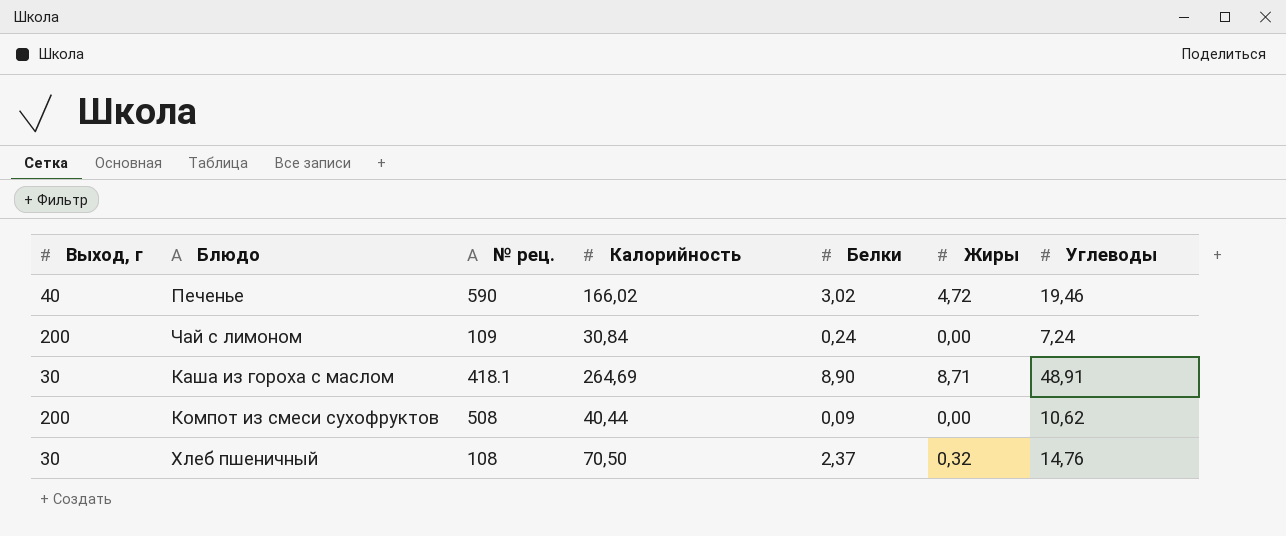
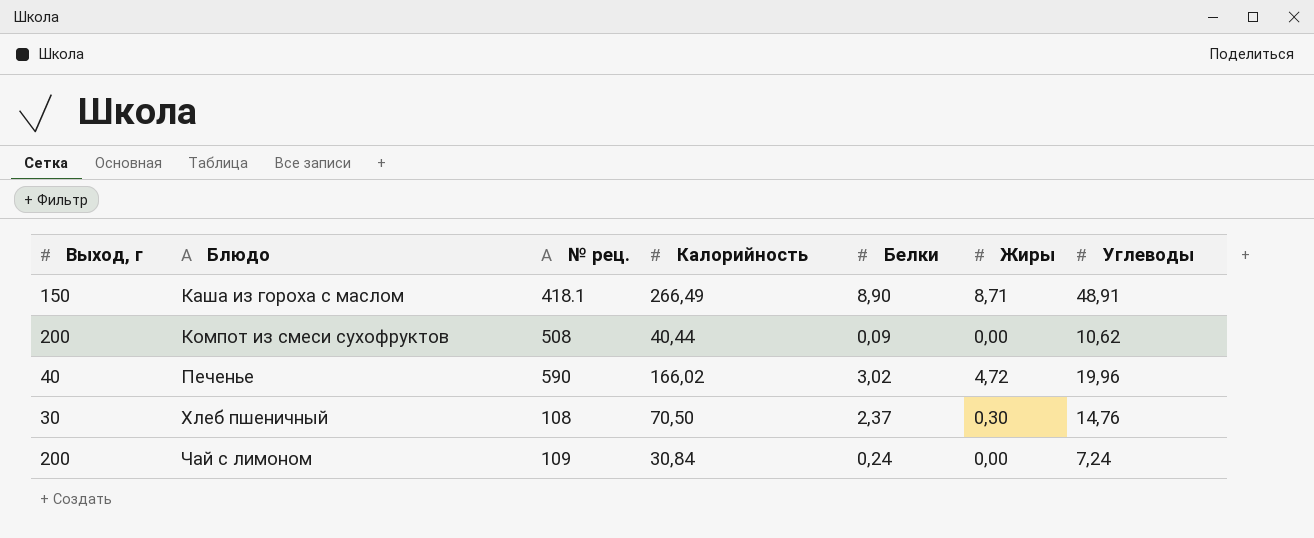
row order: none -> Блюдо ascending
Каша из гороха с маслом | Выход, г: 30 -> 150
Каша из гороха с маслом | Калорийность: 264,69 -> 266,49
Печенье | Углеводы: 19,46 -> 19,96
Хлеб пшеничный | Жиры: 0,32 -> 0,30

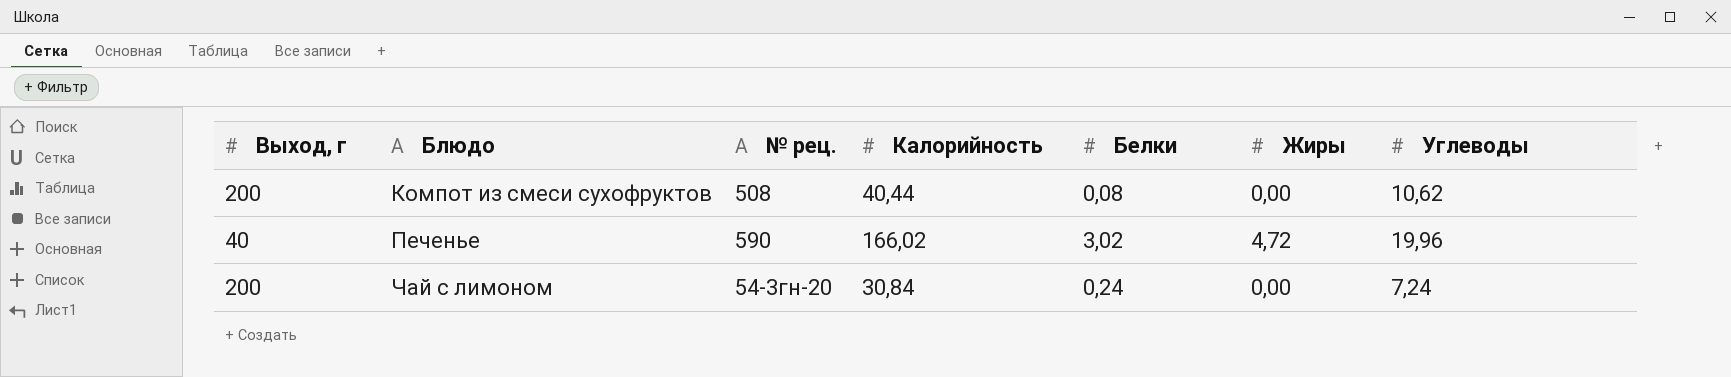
row Каша из гороха с маслом: 150 | 418.1 | 266,49 | 8,90 | 8,71 | 48,91 -> none
row Хлеб пшеничный: 30 | 108 | 70,50 | 2,37 | 0,30 | 14,76 -> none
Компот из смеси сухофруктов | Белки: 0,09 -> 0,08
Чай с лимоном | № рец.: 109 -> 54-3гн-20

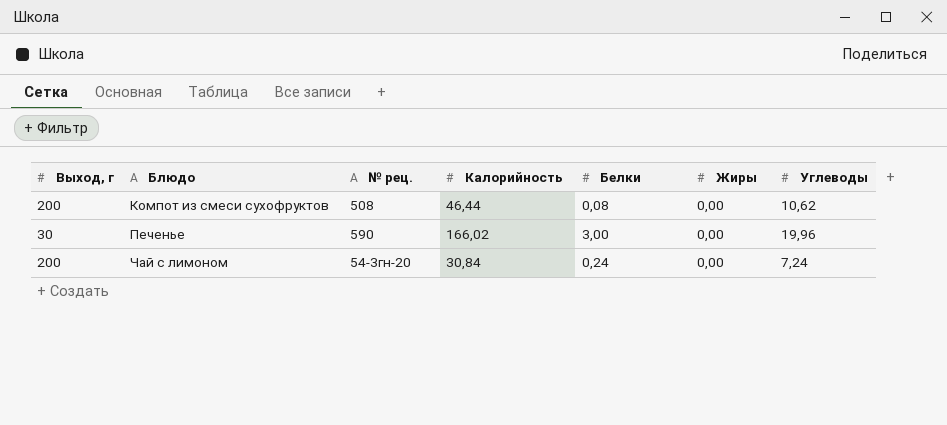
Компот из смеси сухофруктов | Калорийность: 40,44 -> 46,44
Печенье | Выход, г: 40 -> 30
Печенье | Белки: 3,02 -> 3,00
Печенье | Жиры: 4,72 -> 0,00

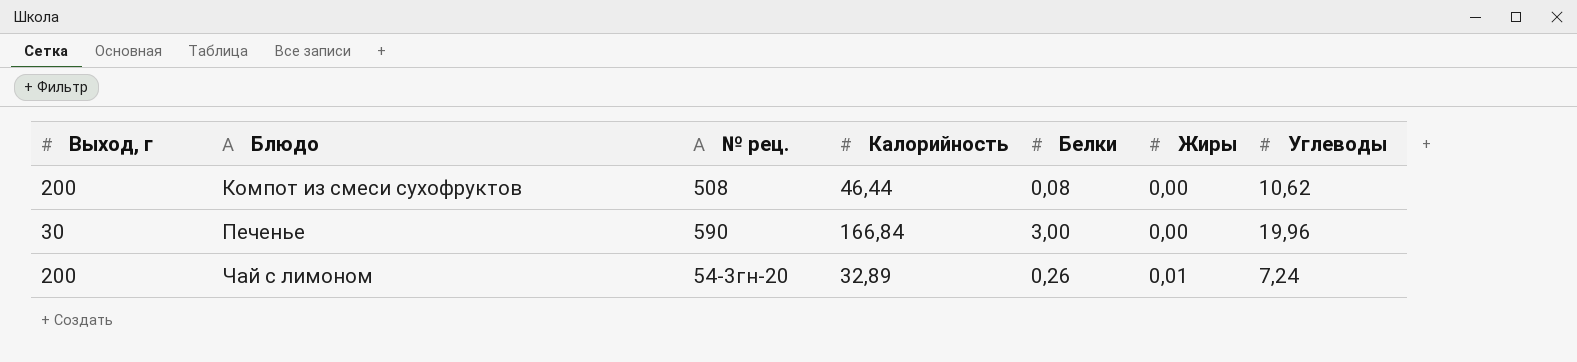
Печенье | Калорийность: 166,02 -> 166,84
Чай с лимоном | Калорийность: 30,84 -> 32,89
Чай с лимоном | Белки: 0,24 -> 0,26
Чай с лимоном | Жиры: 0,00 -> 0,01

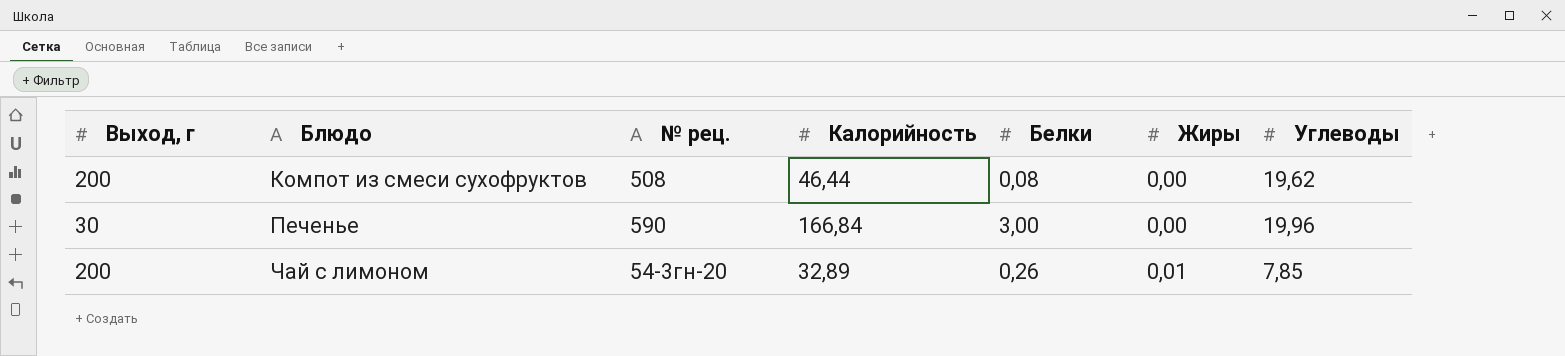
Компот из смеси сухофруктов | Углеводы: 10,62 -> 19,62
Чай с лимоном | Углеводы: 7,24 -> 7,85

